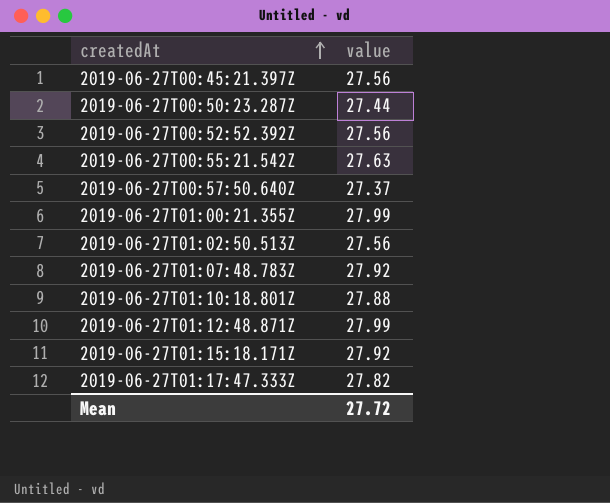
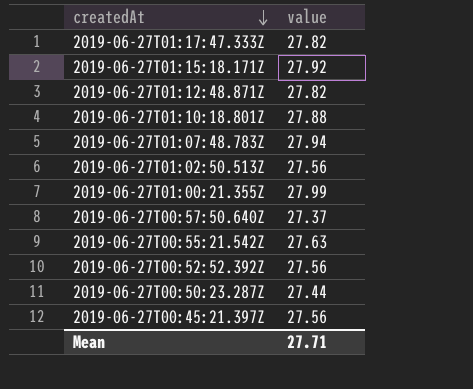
row order: createdAt ascending -> createdAt descending
2019-06-27T01:12:48.871Z | value: 27.99 -> 27.82
2019-06-27T01:07:48.783Z | value: 27.92 -> 27.94
Mean | value: 27.72 -> 27.71

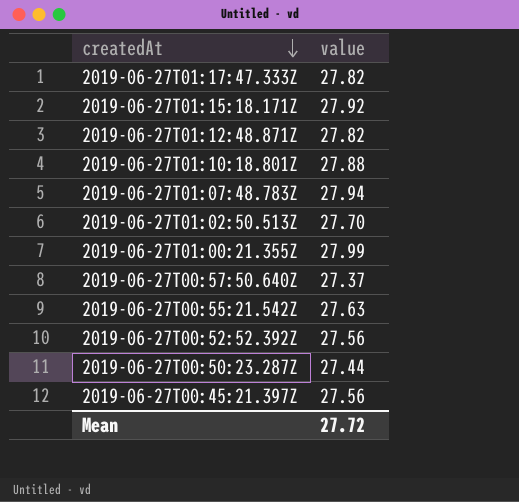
2019-06-27T01:02:50.513Z | value: 27.56 -> 27.70
Mean | value: 27.71 -> 27.72

